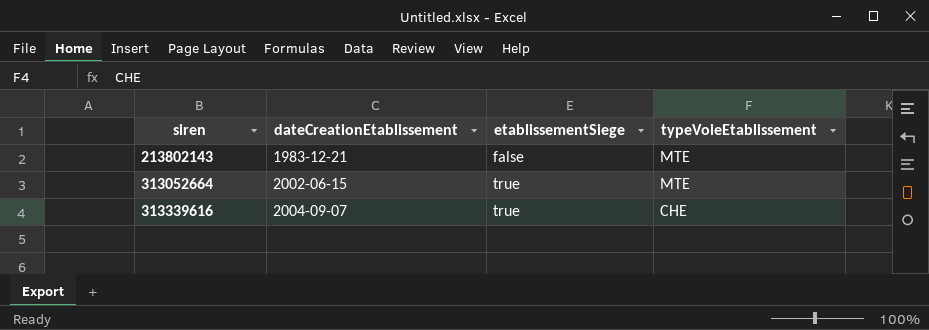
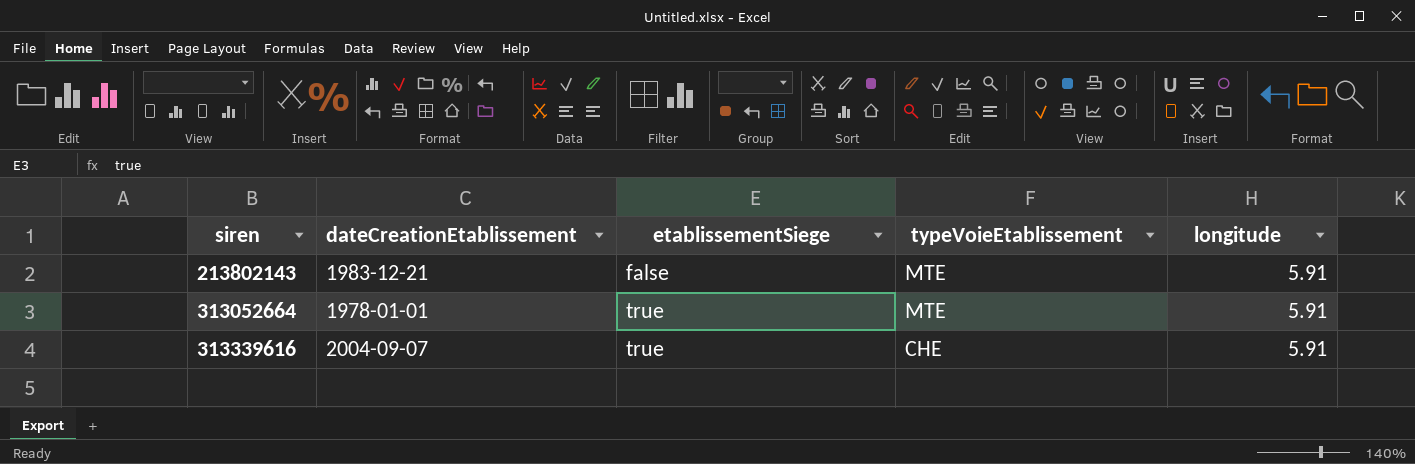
column longitude | position: none -> 5
313052664 | dateCreationEtablissement: 2002-06-15 -> 1978-01-01

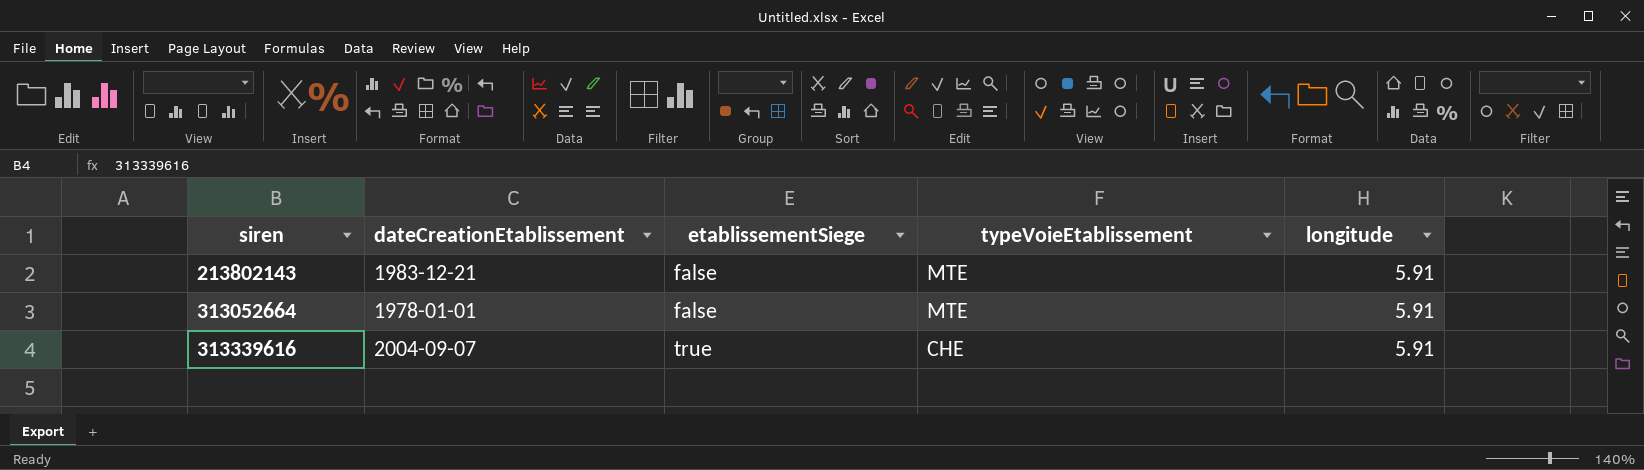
313052664 | etablissementSiege: true -> false

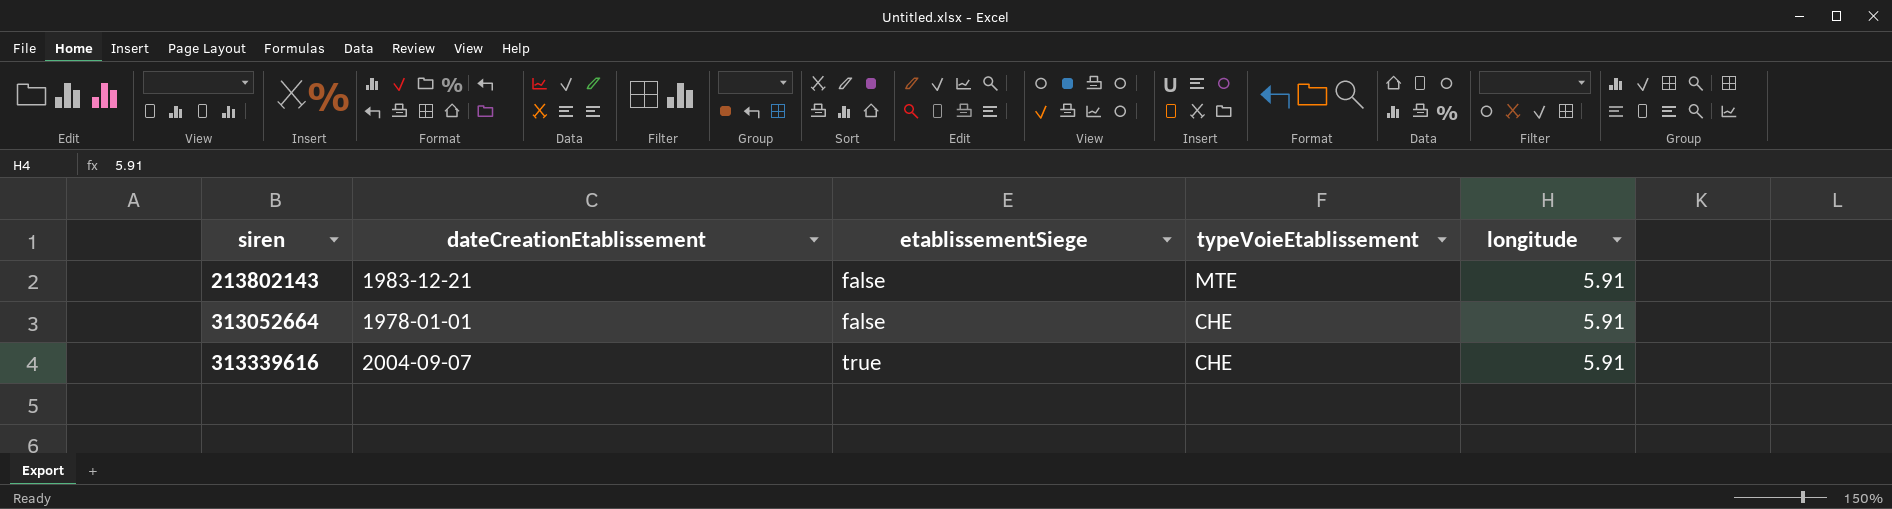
313052664 | typeVoieEtablissement: MTE -> CHE

